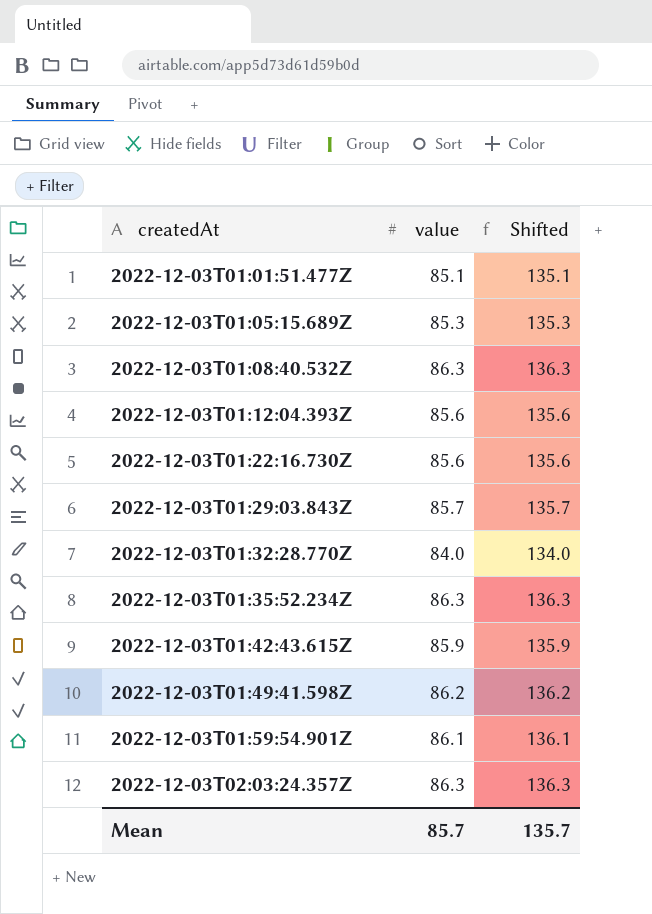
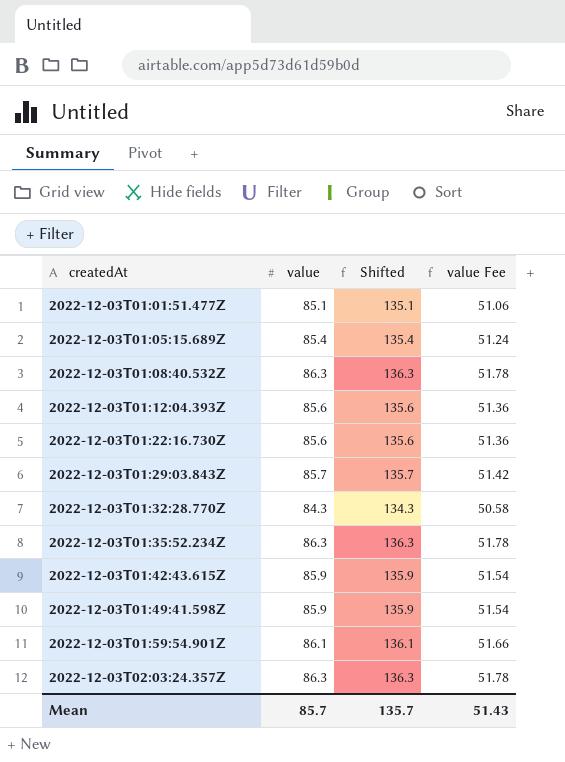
column value Fee | formula: none -> [value] * 0.6
2022-12-03T01:05:15.689Z | value: 85.3 -> 85.4
2022-12-03T01:05:15.689Z | Shifted: 135.3 -> 135.4
2022-12-03T01:32:28.770Z | value: 84.0 -> 84.3
2022-12-03T01:32:28.770Z | Shifted: 134.0 -> 134.3
2022-12-03T01:49:41.598Z | value: 86.2 -> 85.9
2022-12-03T01:49:41.598Z | Shifted: 136.2 -> 135.9

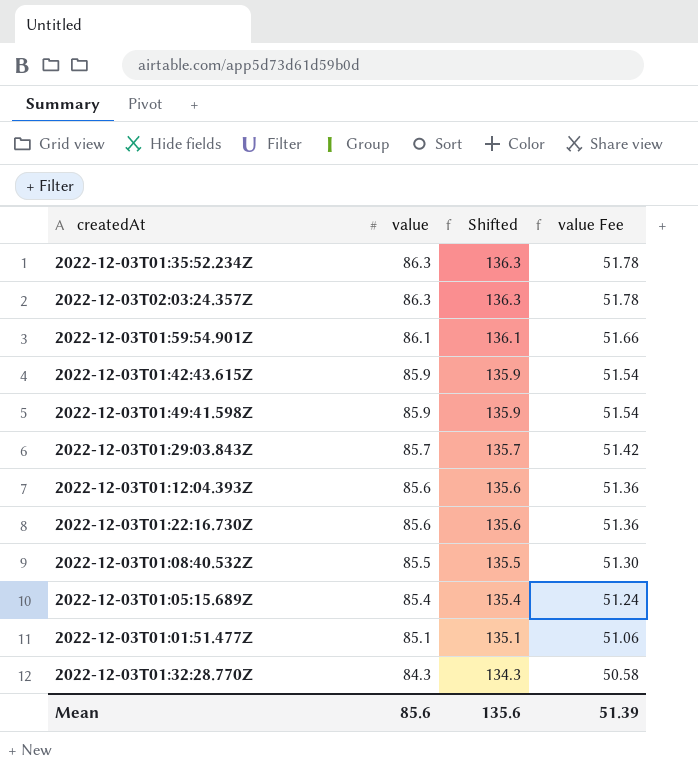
row order: createdAt ascending -> value descending
2022-12-03T01:08:40.532Z | value: 86.3 -> 85.5
2022-12-03T01:08:40.532Z | Shifted: 136.3 -> 135.5
2022-12-03T01:08:40.532Z | value Fee: 51.78 -> 51.30
Mean | value: 85.7 -> 85.6
Mean | Shifted: 135.7 -> 135.6
Mean | value Fee: 51.43 -> 51.39

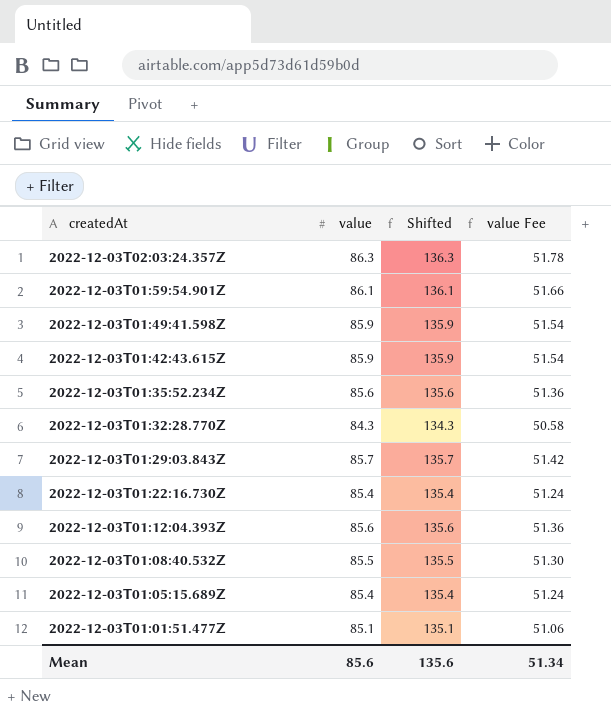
row order: value descending -> createdAt descending
2022-12-03T01:35:52.234Z | value: 86.3 -> 85.6
2022-12-03T01:35:52.234Z | Shifted: 136.3 -> 135.6
2022-12-03T01:35:52.234Z | value Fee: 51.78 -> 51.36
2022-12-03T01:22:16.730Z | value: 85.6 -> 85.4
2022-12-03T01:22:16.730Z | Shifted: 135.6 -> 135.4
2022-12-03T01:22:16.730Z | value Fee: 51.36 -> 51.24
Mean | value Fee: 51.39 -> 51.34

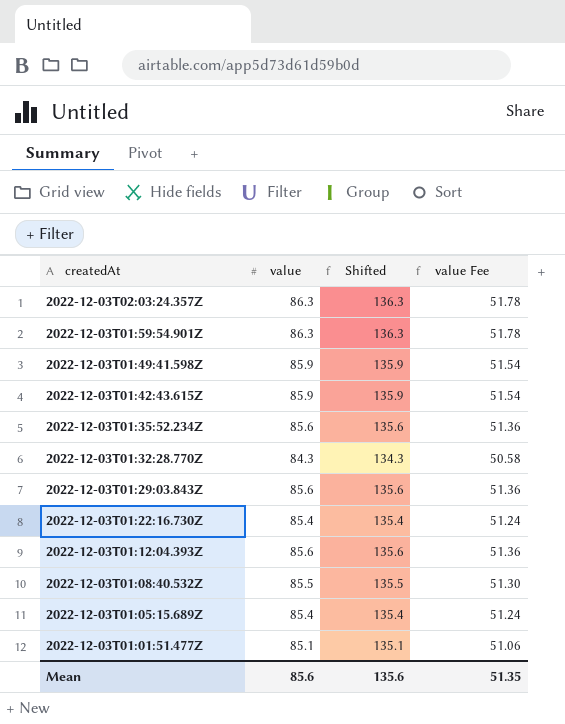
2022-12-03T01:59:54.901Z | value: 86.1 -> 86.3
2022-12-03T01:59:54.901Z | Shifted: 136.1 -> 136.3
2022-12-03T01:59:54.901Z | value Fee: 51.66 -> 51.78
2022-12-03T01:29:03.843Z | value: 85.7 -> 85.6
2022-12-03T01:29:03.843Z | Shifted: 135.7 -> 135.6
2022-12-03T01:29:03.843Z | value Fee: 51.42 -> 51.36
Mean | value Fee: 51.34 -> 51.35

